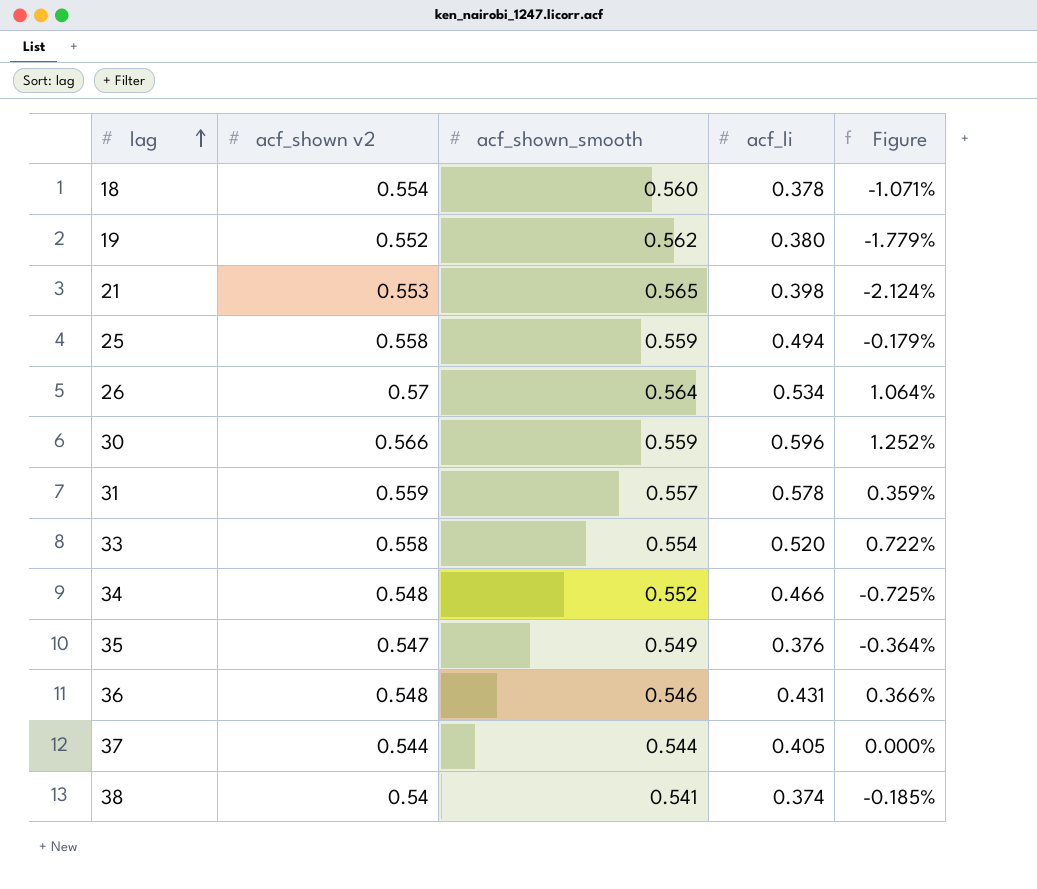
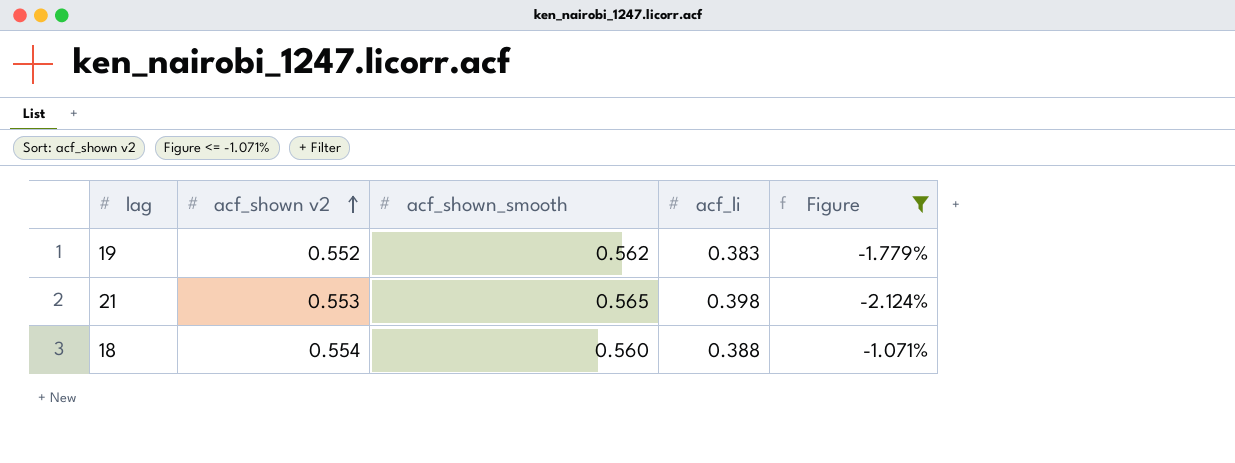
filter: none -> Figure <= -1.071%
row order: lag ascending -> acf_shown v2 ascending
19 | acf_li: 0.380 -> 0.383
18 | acf_li: 0.378 -> 0.388

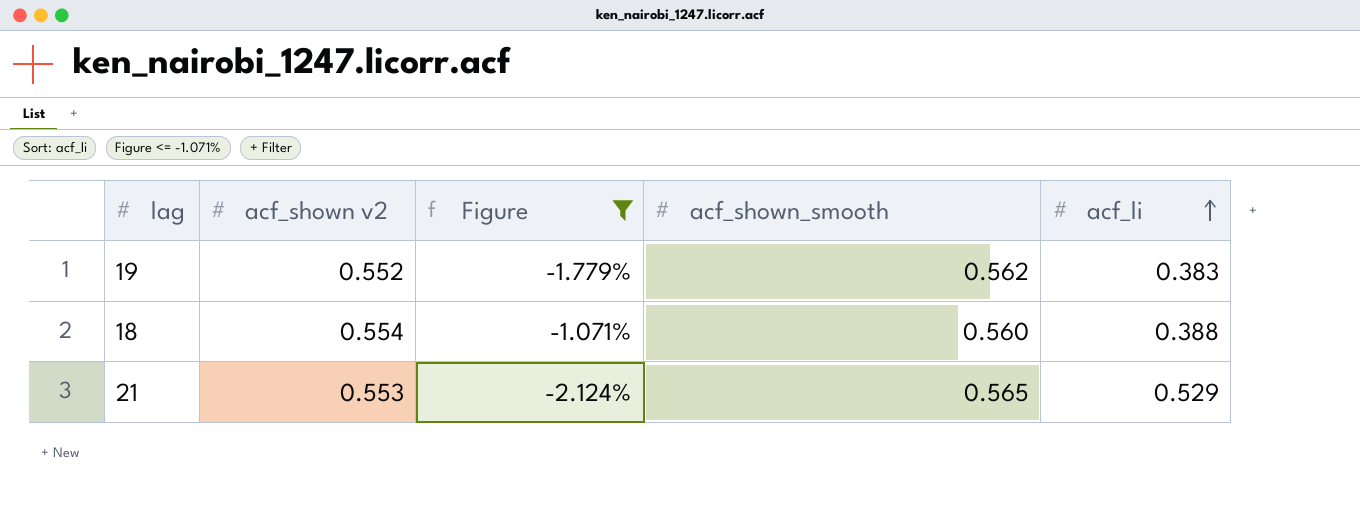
row order: acf_shown v2 ascending -> acf_li ascending
column Figure | position: 5 -> 3
21 | acf_li: 0.398 -> 0.529

